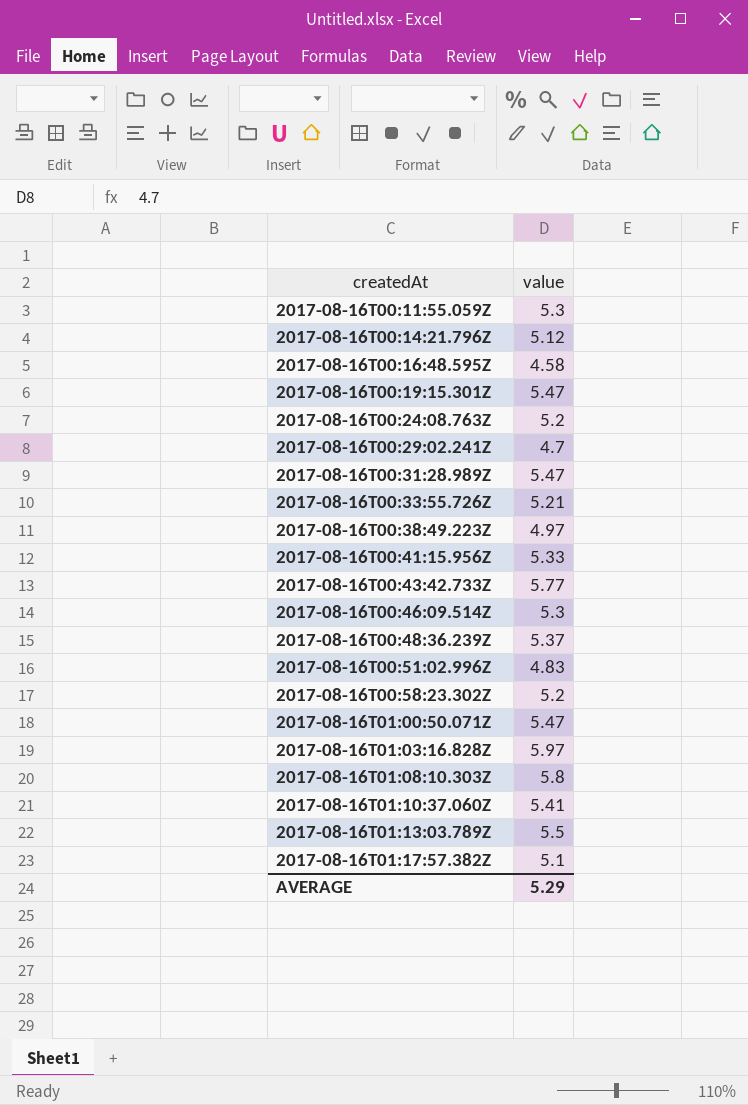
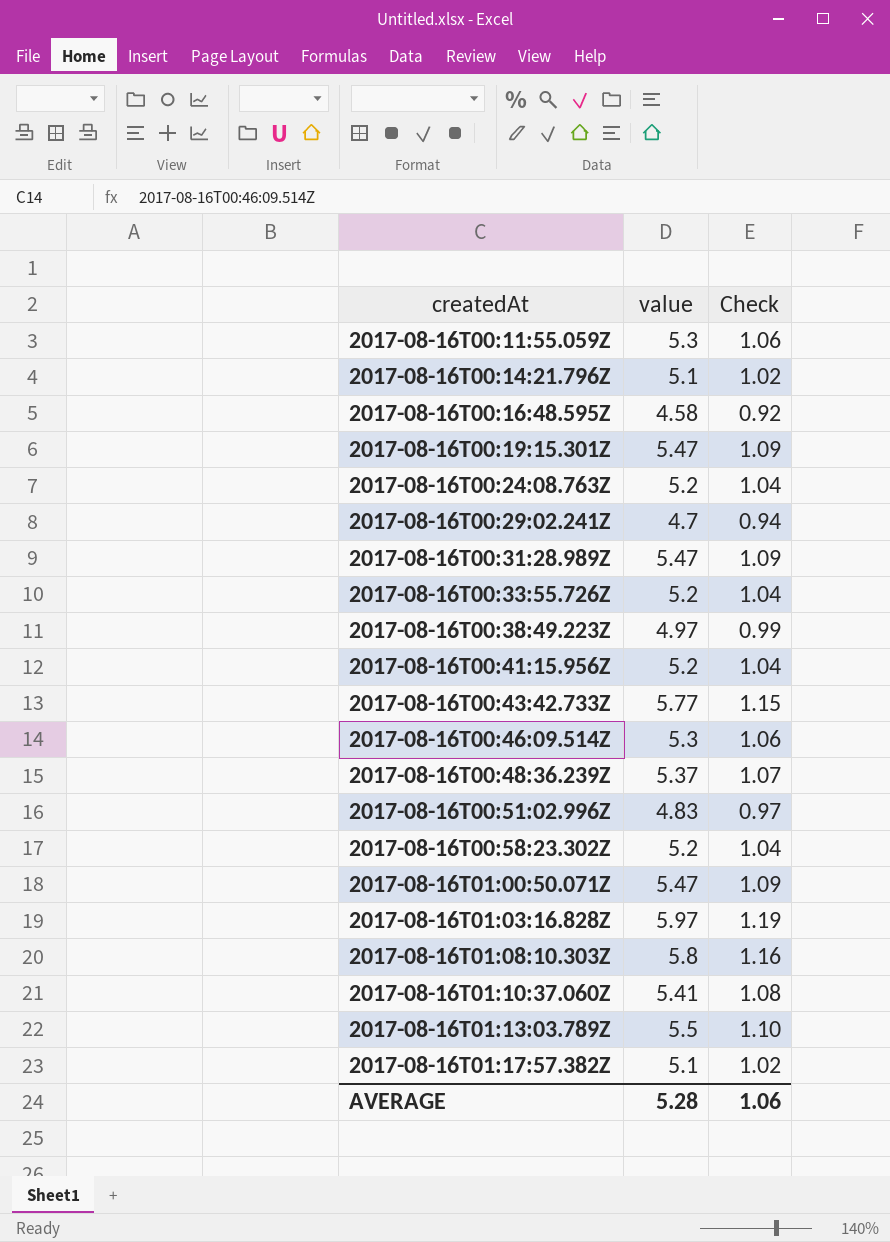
column Check | formula: none -> [value] * 0.2
2017-08-16T00:14:21.796Z | value: 5.12 -> 5.1
2017-08-16T00:33:55.726Z | value: 5.21 -> 5.2
2017-08-16T00:41:15.956Z | value: 5.33 -> 5.2
AVERAGE | value: 5.29 -> 5.28

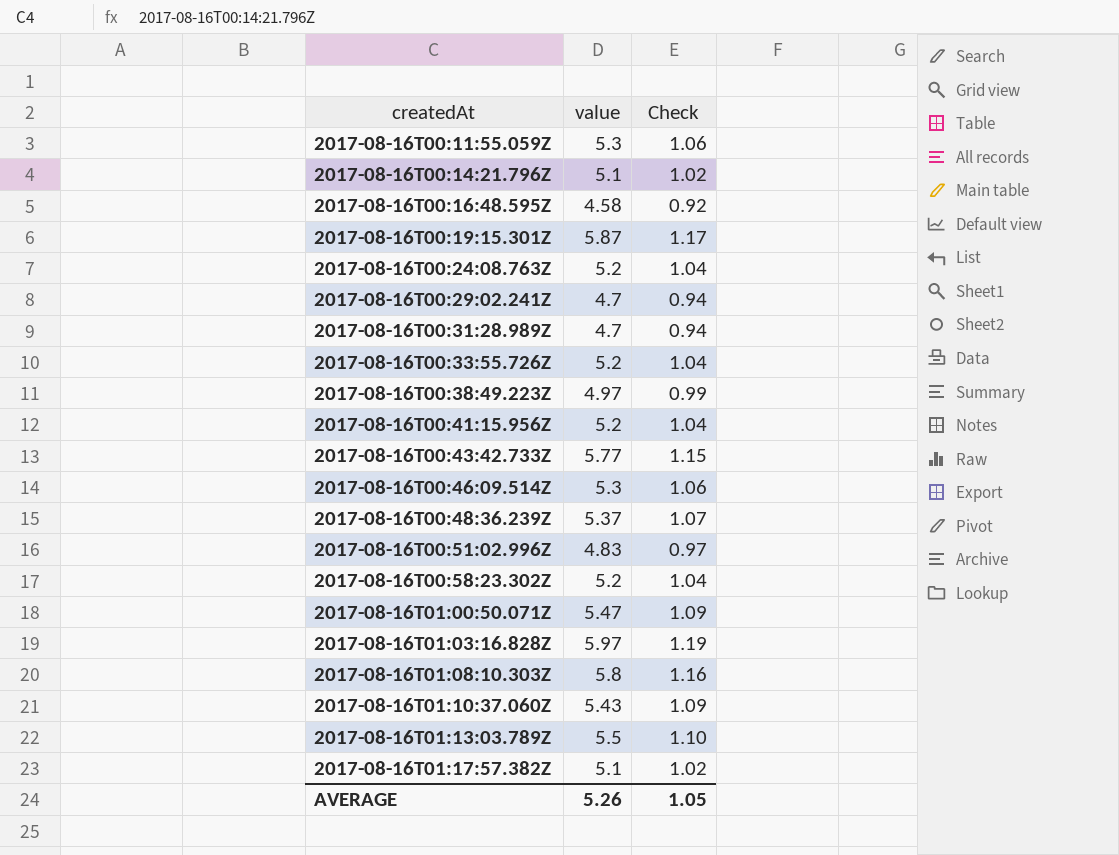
2017-08-16T00:19:15.301Z | value: 5.47 -> 5.87
2017-08-16T00:19:15.301Z | Check: 1.09 -> 1.17
2017-08-16T00:31:28.989Z | value: 5.47 -> 4.7
2017-08-16T00:31:28.989Z | Check: 1.09 -> 0.94
2017-08-16T01:10:37.060Z | value: 5.41 -> 5.43
2017-08-16T01:10:37.060Z | Check: 1.08 -> 1.09
AVERAGE | value: 5.28 -> 5.26
AVERAGE | Check: 1.06 -> 1.05

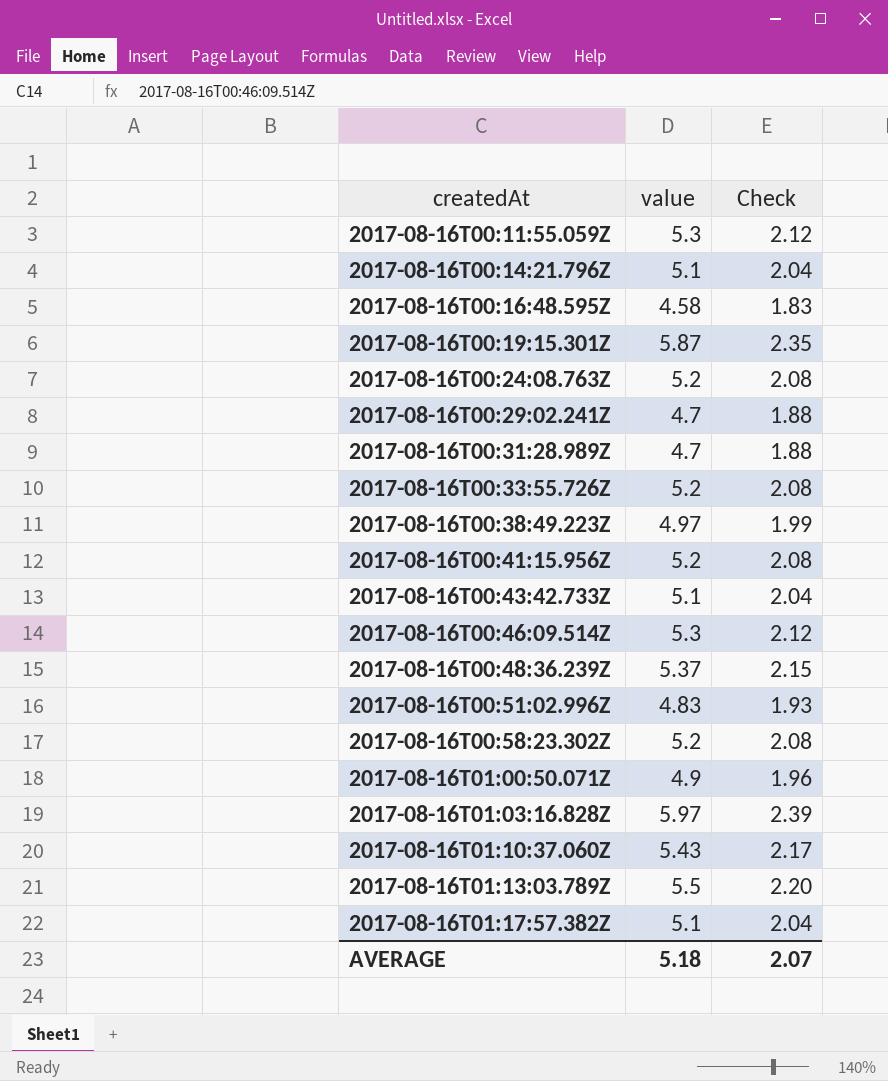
column Check | formula: [value] * 0.2 -> [value] * 0.4
row 2017-08-16T01:08:10.303Z: 5.8 | 1.16 -> none
2017-08-16T00:43:42.733Z | value: 5.77 -> 5.1
2017-08-16T01:00:50.071Z | value: 5.47 -> 4.9
AVERAGE | value: 5.26 -> 5.18
AVERAGE | Check: 1.05 -> 2.07

